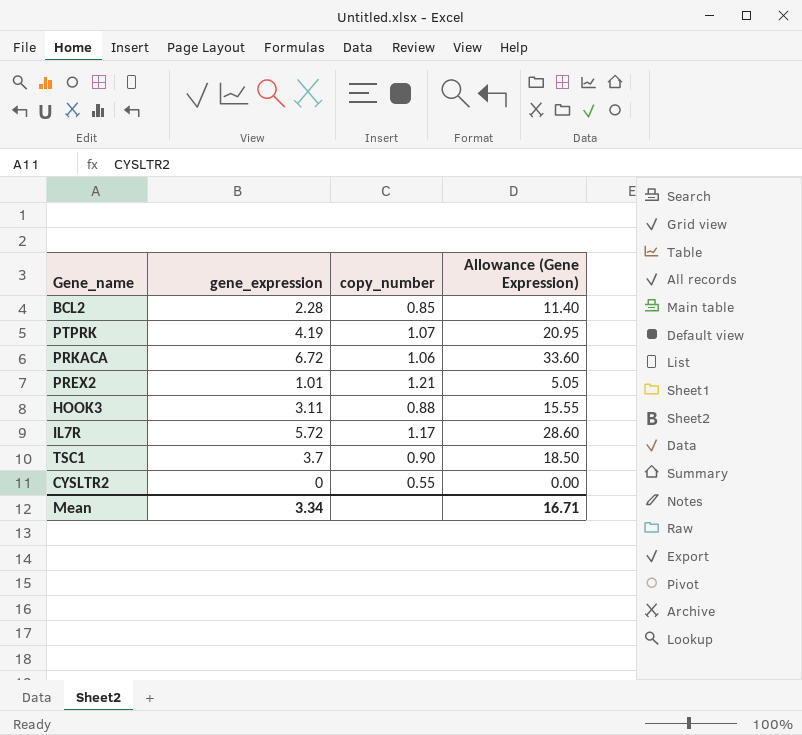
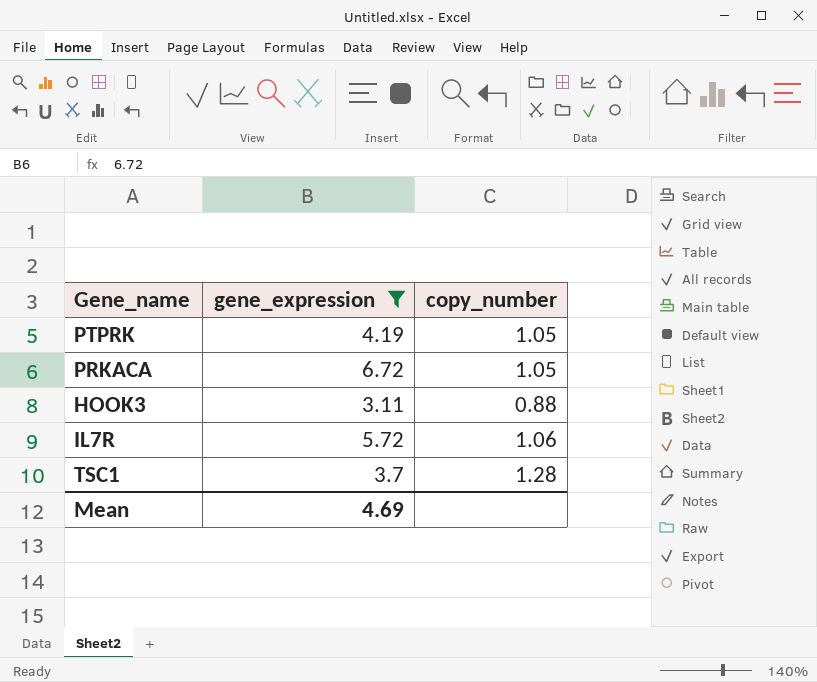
filter: none -> gene_expression >= 3.11
column Allowance (Gene Expression) | formula: [gene_expression] * 5 -> none
PTPRK | copy_number: 1.07 -> 1.05
PRKACA | copy_number: 1.06 -> 1.05
IL7R | copy_number: 1.17 -> 1.06
TSC1 | copy_number: 0.90 -> 1.28
Mean | gene_expression: 3.34 -> 4.69

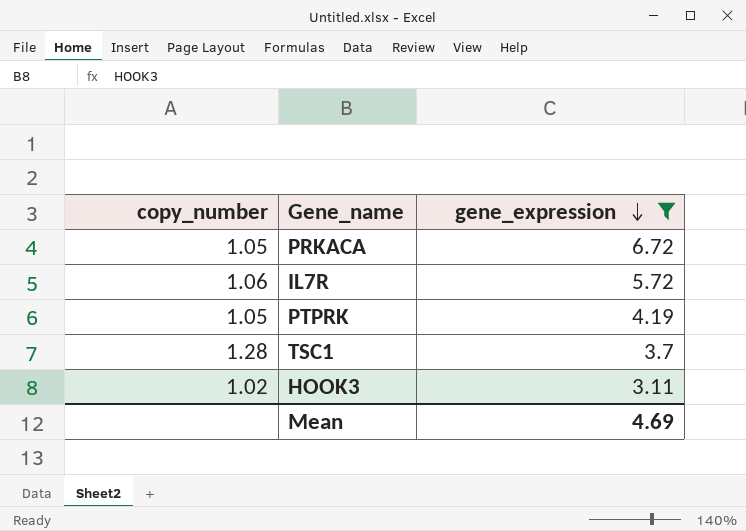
row order: none -> gene_expression descending
column copy_number | position: 3 -> 1
HOOK3 | copy_number: 0.88 -> 1.02

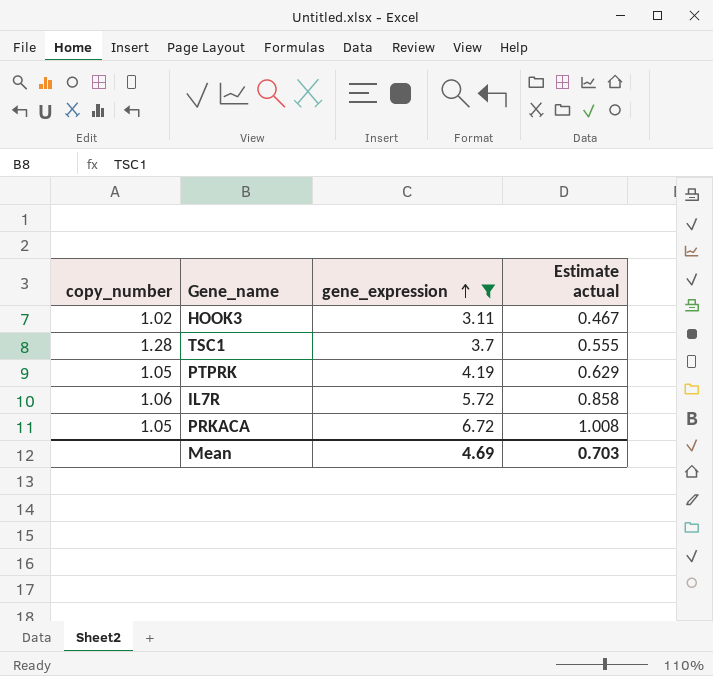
row order: gene_expression descending -> gene_expression ascending
column Estimate actual | formula: none -> [gene_expression] * 0.15

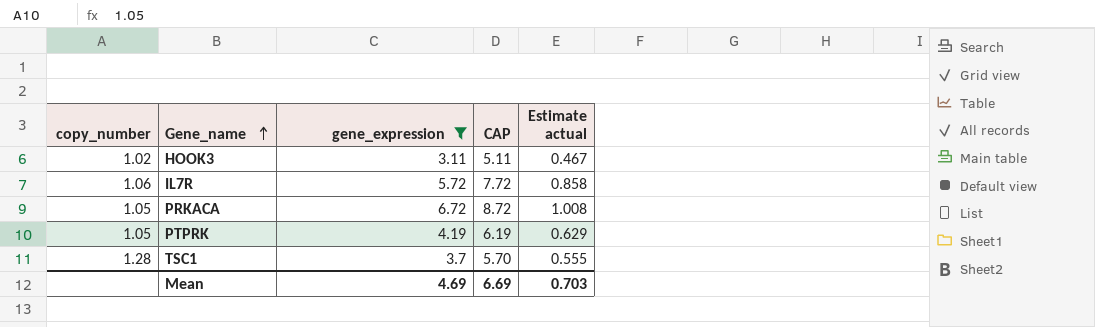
row order: gene_expression ascending -> Gene_name ascending
column CAP | formula: none -> [gene_expression] + 2

